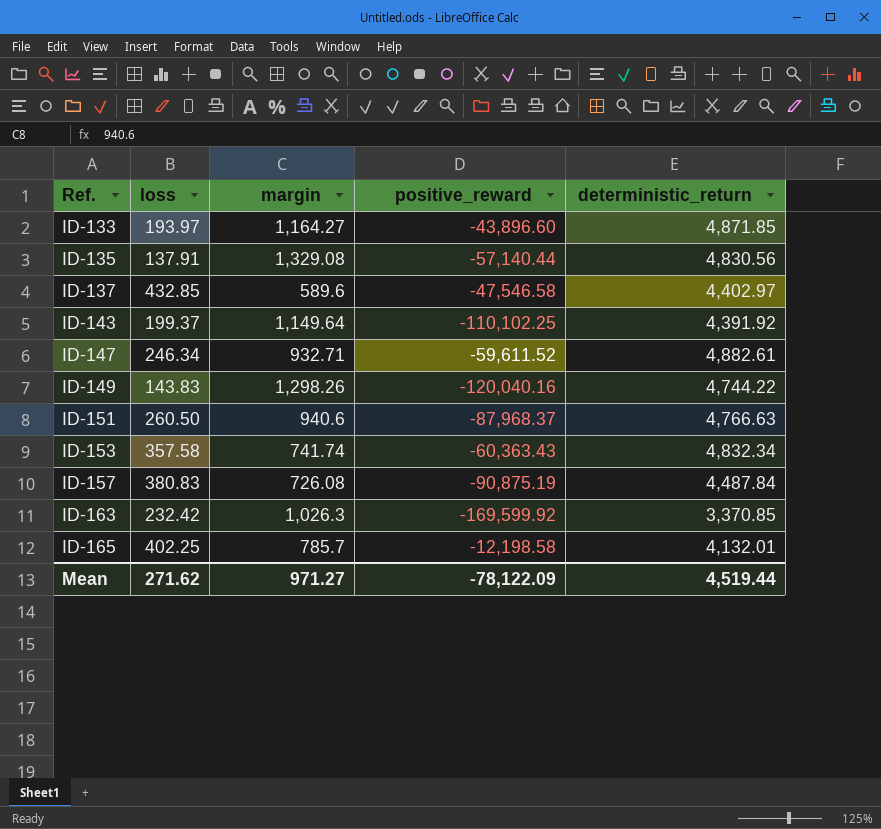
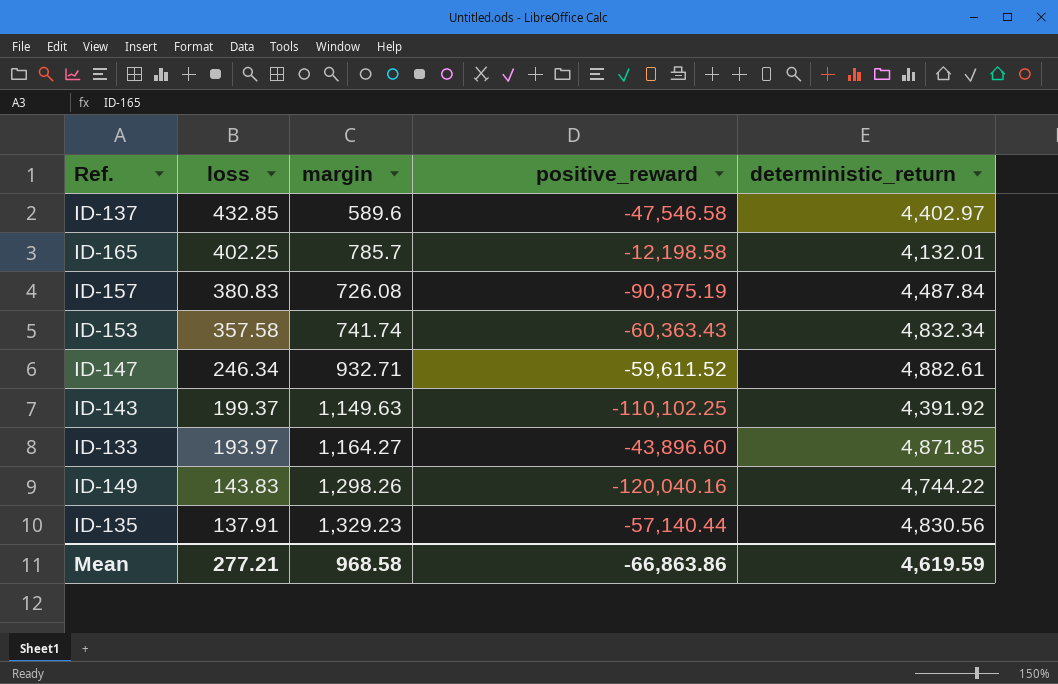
row order: Ref. ascending -> loss descending
row ID-151: 260.50 | 940.6 | -87,968.37 | 4,766.63 -> none
row ID-163: 232.42 | 1,026.3 | -169,599.92 | 3,370.85 -> none
ID-143 | margin: 1,149.64 -> 1,149.63
ID-135 | margin: 1,329.08 -> 1,329.23
Mean | loss: 271.62 -> 277.21
Mean | margin: 971.27 -> 968.58
Mean | positive_reward: -78,122.09 -> -66,863.86
Mean | deterministic_return: 4,519.44 -> 4,619.59

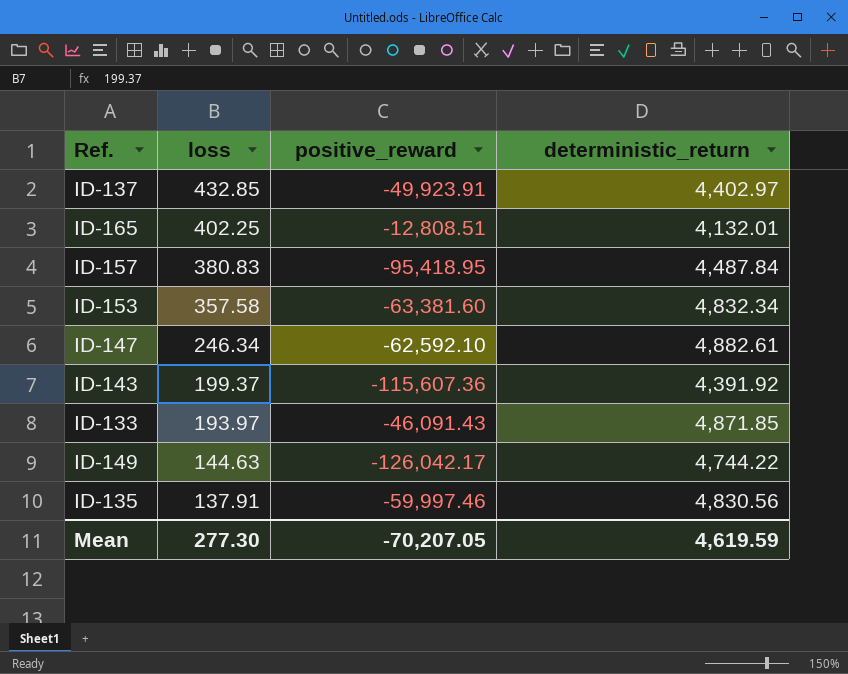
column margin | position: 3 -> none
ID-137 | positive_reward: -47,546.58 -> -49,923.91
ID-165 | positive_reward: -12,198.58 -> -12,808.51
ID-157 | positive_reward: -90,875.19 -> -95,418.95
ID-153 | positive_reward: -60,363.43 -> -63,381.60
ID-147 | positive_reward: -59,611.52 -> -62,592.10
ID-143 | positive_reward: -110,102.25 -> -115,607.36
ID-133 | positive_reward: -43,896.60 -> -46,091.43
ID-149 | loss: 143.83 -> 144.63
ID-149 | positive_reward: -120,040.16 -> -126,042.17
ID-135 | positive_reward: -57,140.44 -> -59,997.46
Mean | loss: 277.21 -> 277.30
Mean | positive_reward: -66,863.86 -> -70,207.05

